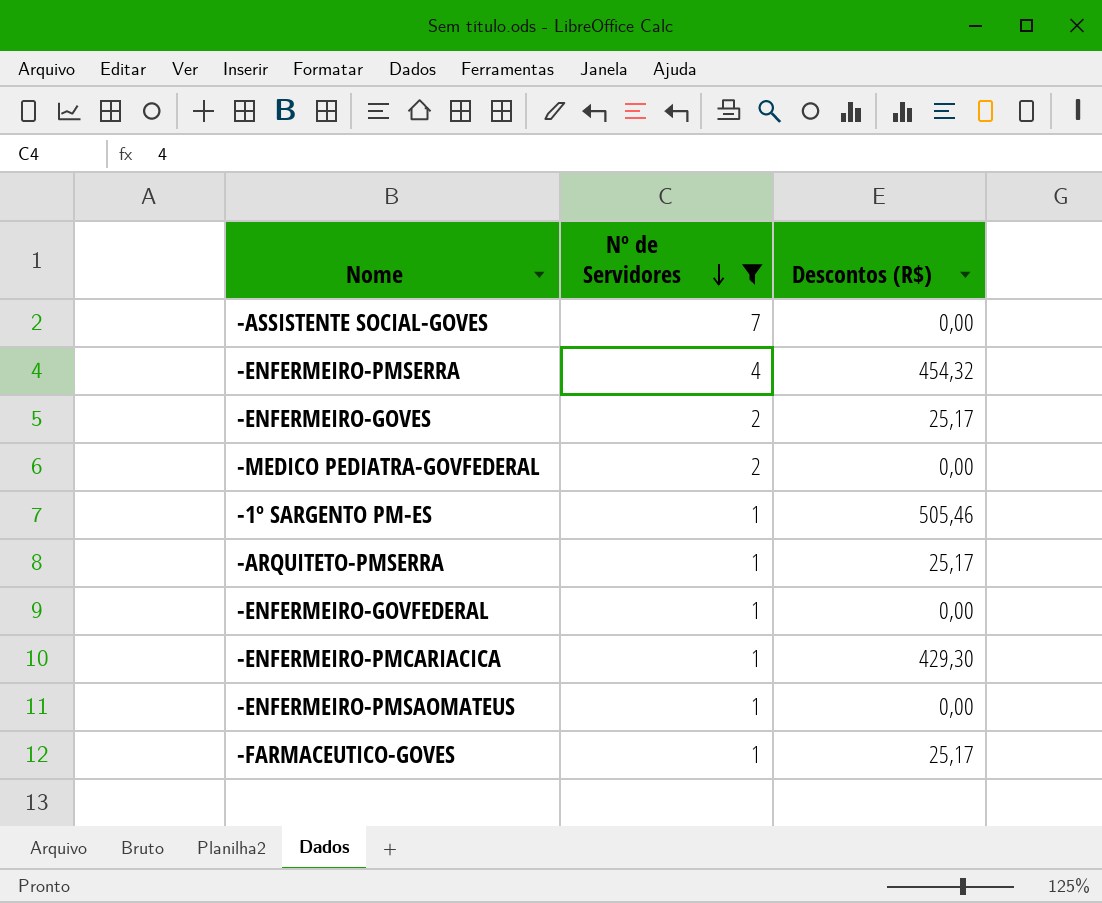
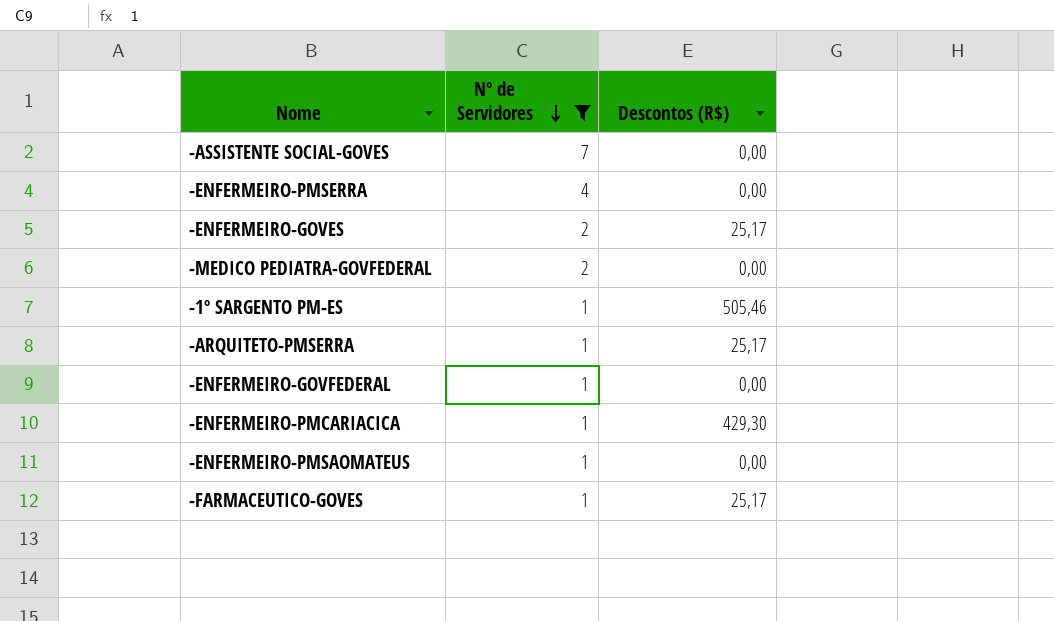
-ENFERMEIRO-PMSERRA | Descontos (R$): 454,32 -> 0,00

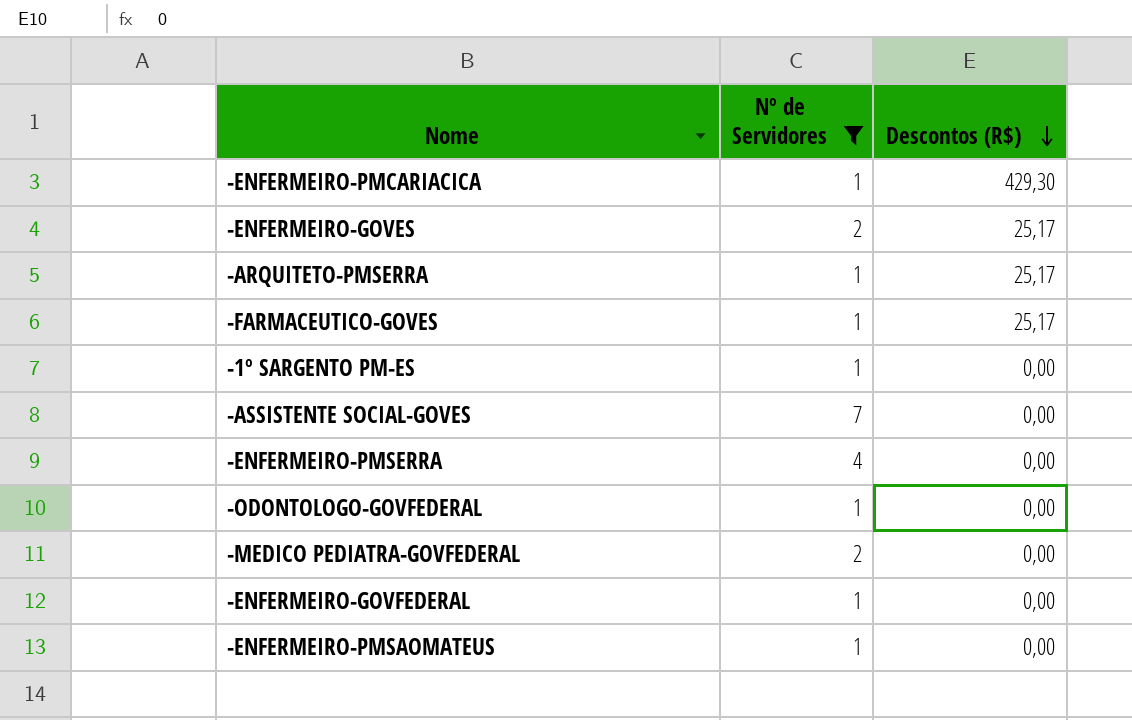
row order: Nº de Servidores descending -> Descontos (R$) descending
-1º SARGENTO PM-ES | Descontos (R$): 505,46 -> 0,00
row -ODONTOLOGO-GOVFEDERAL: none -> 1 | 0,00

